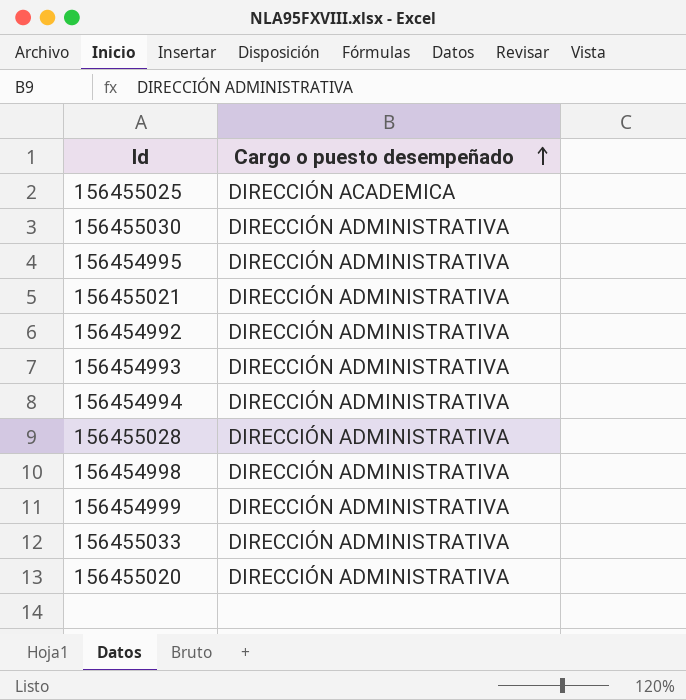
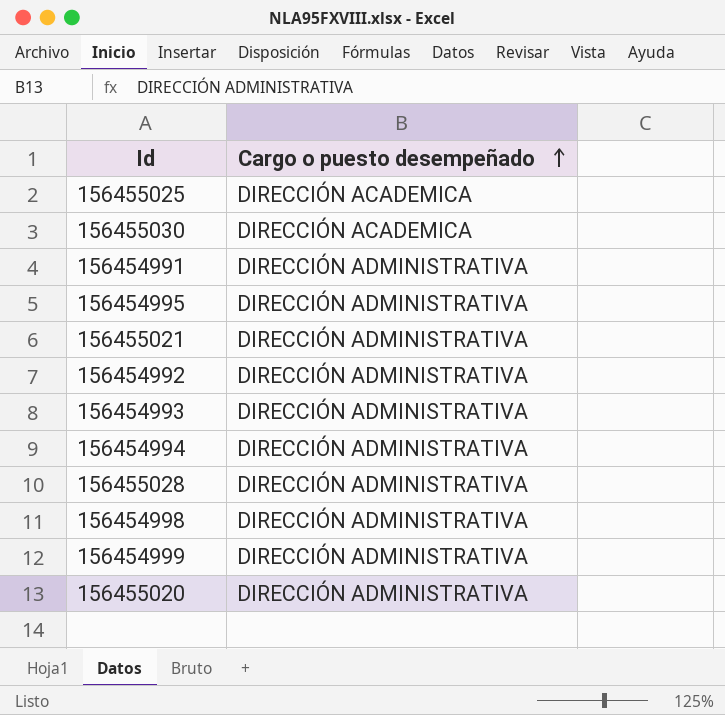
row 156455033: DIRECCIÓN ADMINISTRATIVA -> none
156455030 | Cargo o puesto desempeñado: DIRECCIÓN ADMINISTRATIVA -> DIRECCIÓN ACADEMICA
row 156454991: none -> DIRECCIÓN ADMINISTRATIVA

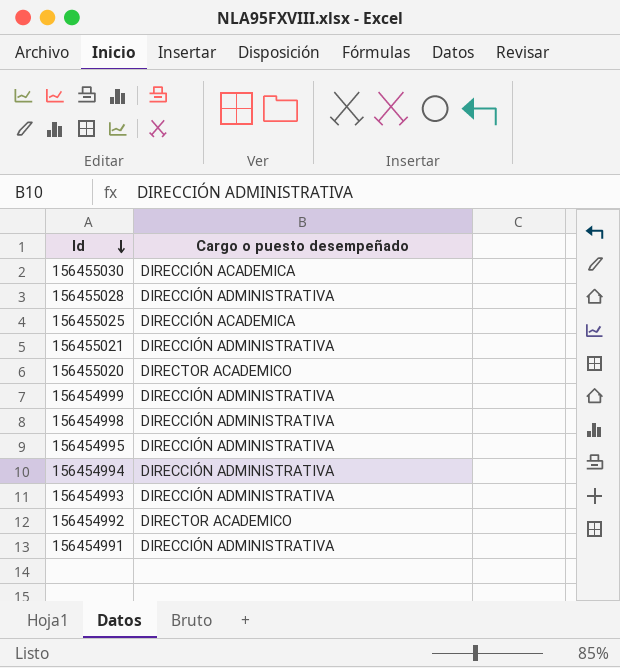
row order: Cargo o puesto desempeñado ascending -> Id descending
156455020 | Cargo o puesto desempeñado: DIRECCIÓN ADMINISTRATIVA -> DIRECTOR ACADEMICO
156454992 | Cargo o puesto desempeñado: DIRECCIÓN ADMINISTRATIVA -> DIRECTOR ACADEMICO

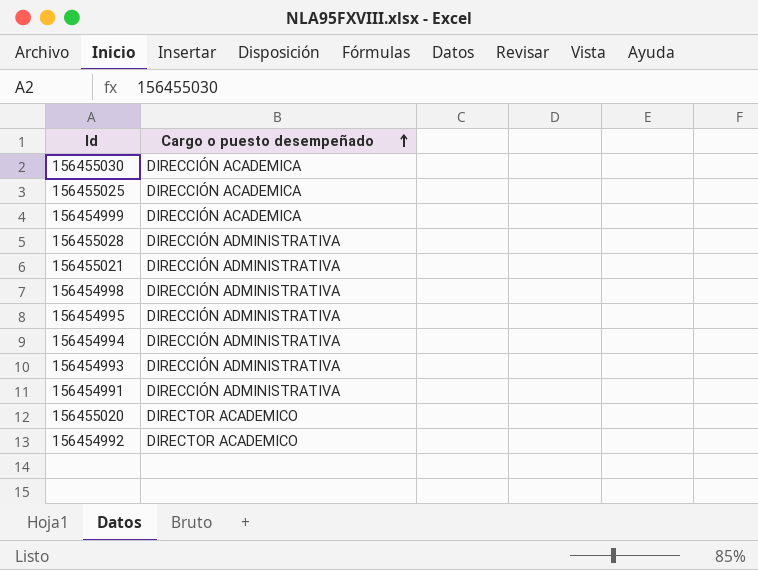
row order: Id descending -> Cargo o puesto desempeñado ascending
156454999 | Cargo o puesto desempeñado: DIRECCIÓN ADMINISTRATIVA -> DIRECCIÓN ACADEMICA

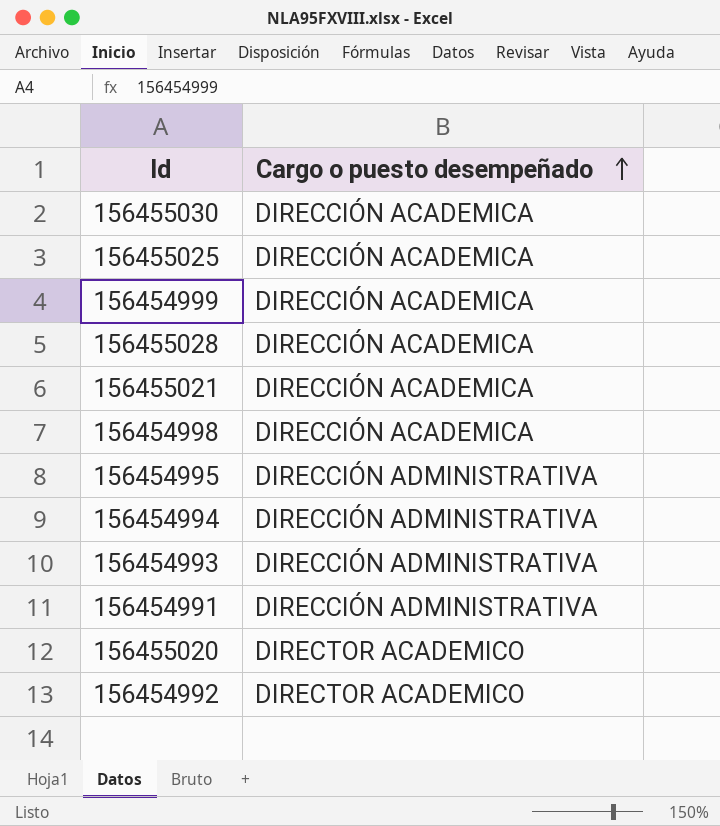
156455028 | Cargo o puesto desempeñado: DIRECCIÓN ADMINISTRATIVA -> DIRECCIÓN ACADEMICA
156455021 | Cargo o puesto desempeñado: DIRECCIÓN ADMINISTRATIVA -> DIRECCIÓN ACADEMICA
156454998 | Cargo o puesto desempeñado: DIRECCIÓN ADMINISTRATIVA -> DIRECCIÓN ACADEMICA

